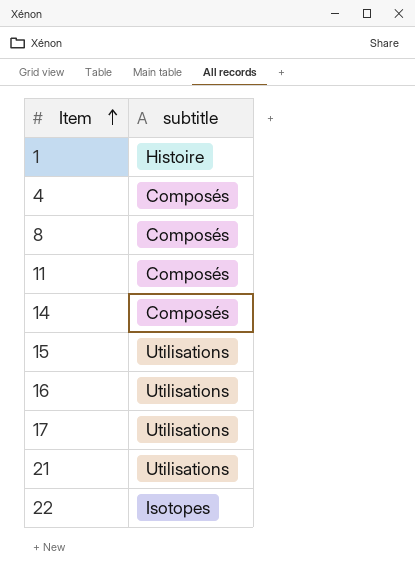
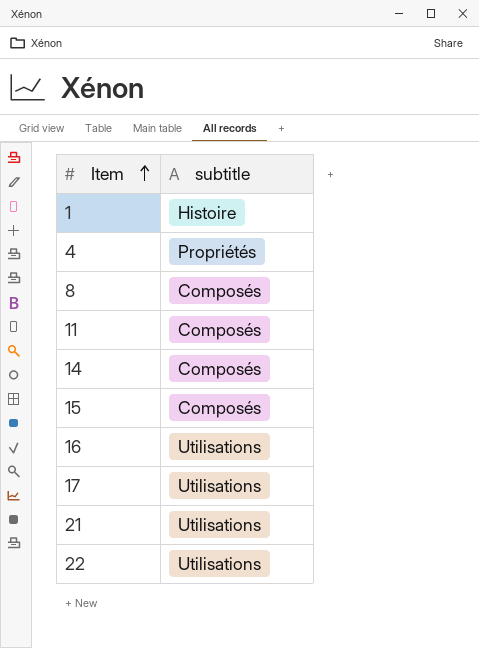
4 | subtitle: Composés -> Propriétés
15 | subtitle: Utilisations -> Composés
22 | subtitle: Isotopes -> Utilisations

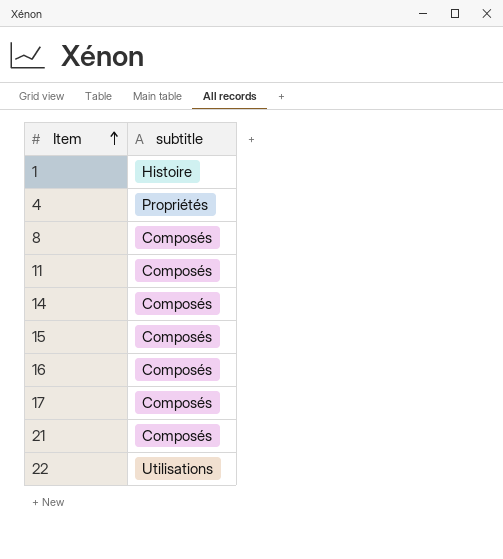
16 | subtitle: Utilisations -> Composés
17 | subtitle: Utilisations -> Composés
21 | subtitle: Utilisations -> Composés

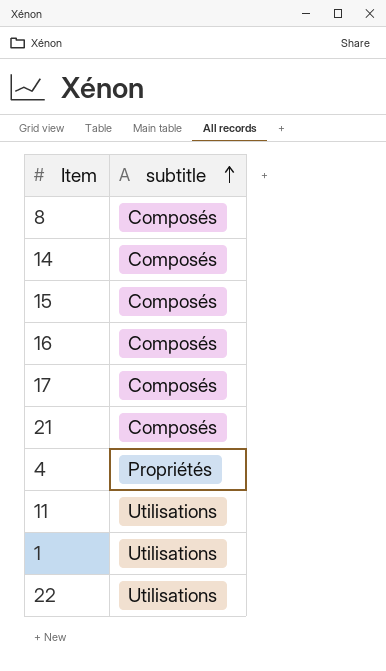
row order: Item ascending -> subtitle ascending
11 | subtitle: Composés -> Utilisations
1 | subtitle: Histoire -> Utilisations

